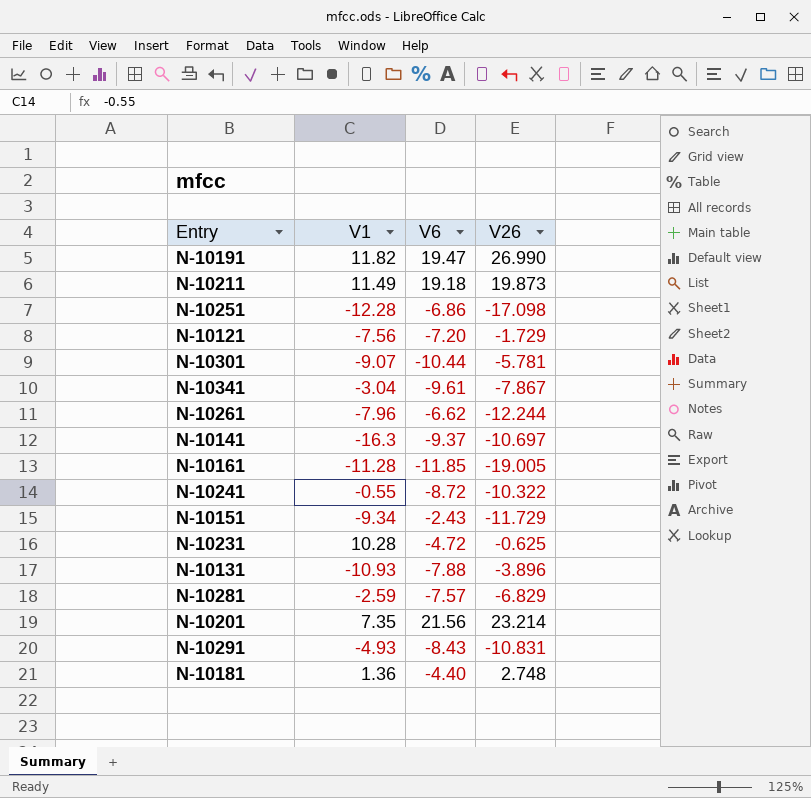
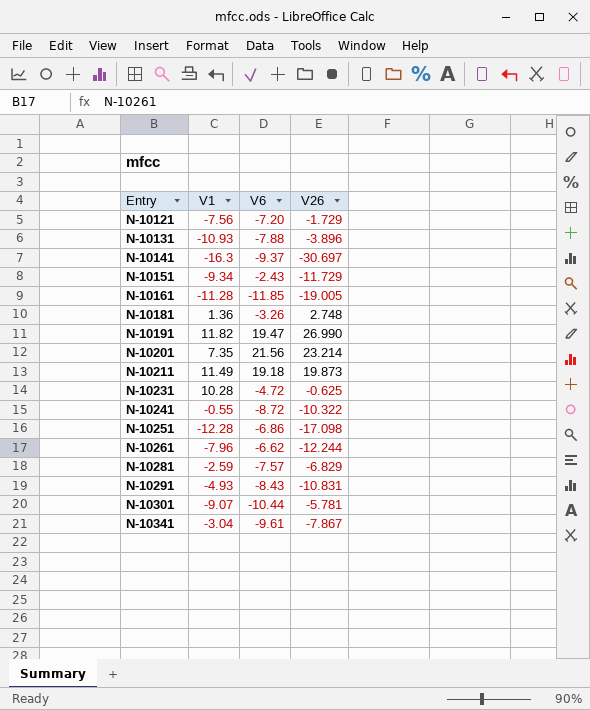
row order: none -> Entry ascending
N-10141 | V26: -10.697 -> -30.697
N-10181 | V6: -4.40 -> -3.26

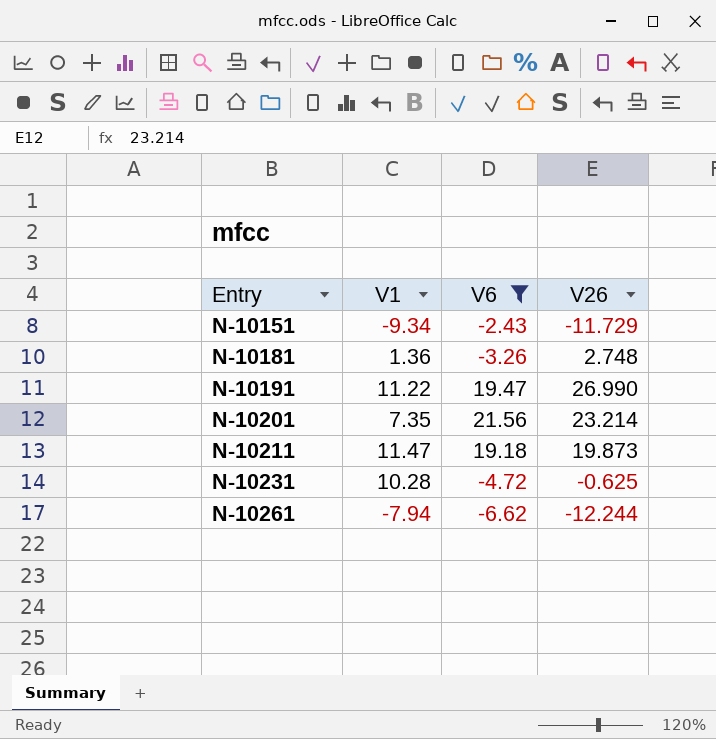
filter: none -> V6 >= -6.62
N-10191 | V1: 11.82 -> 11.22
N-10211 | V1: 11.49 -> 11.47
N-10261 | V1: -7.96 -> -7.94

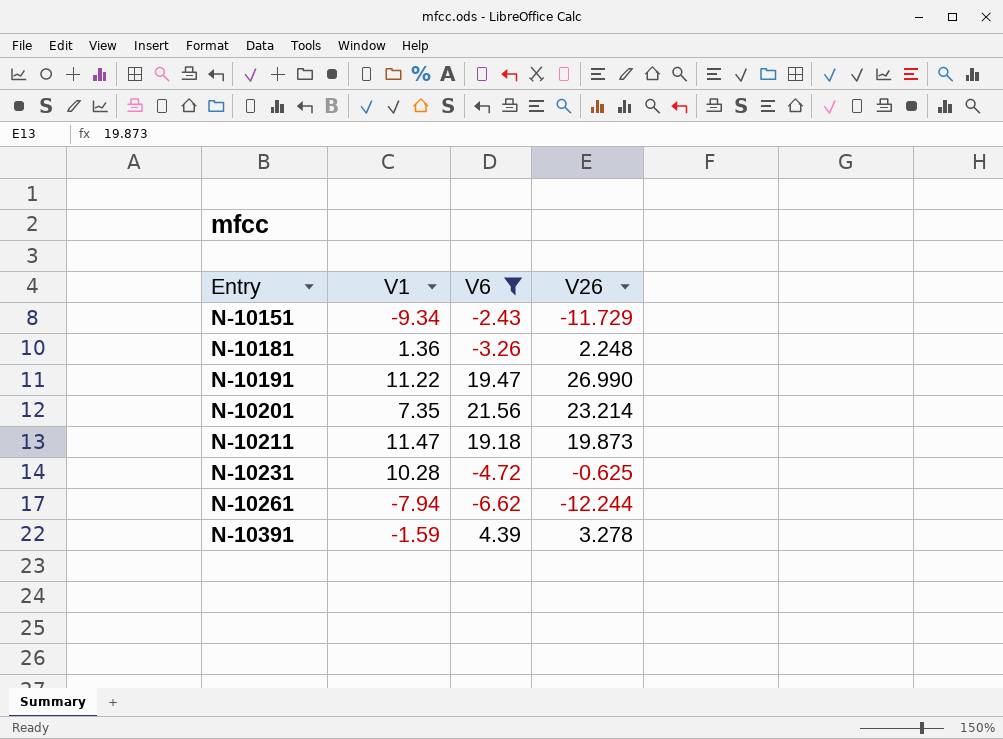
N-10181 | V26: 2.748 -> 2.248
row N-10391: none -> -1.59 | 4.39 | 3.278

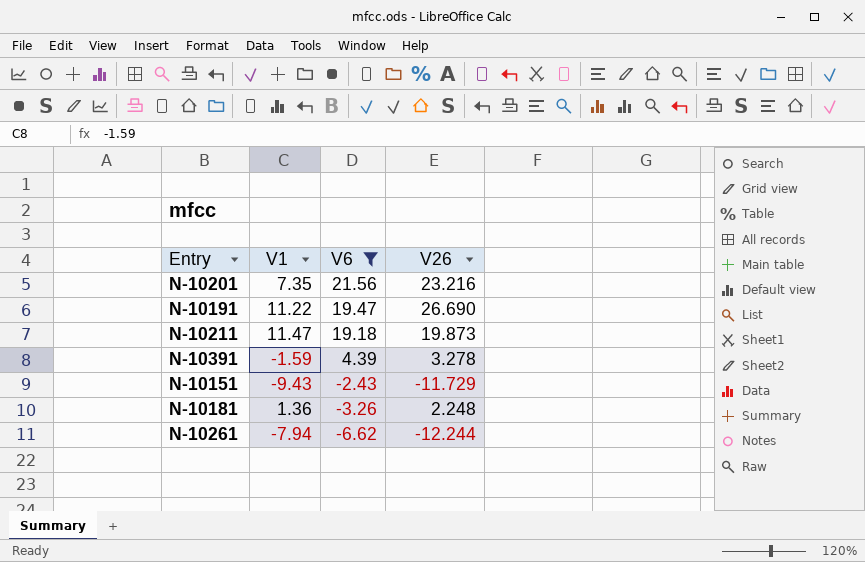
row order: Entry ascending -> V6 descending
row N-10231: 10.28 | -4.72 | -0.625 -> none
N-10201 | V26: 23.214 -> 23.216
N-10191 | V26: 26.990 -> 26.690
N-10151 | V1: -9.34 -> -9.43

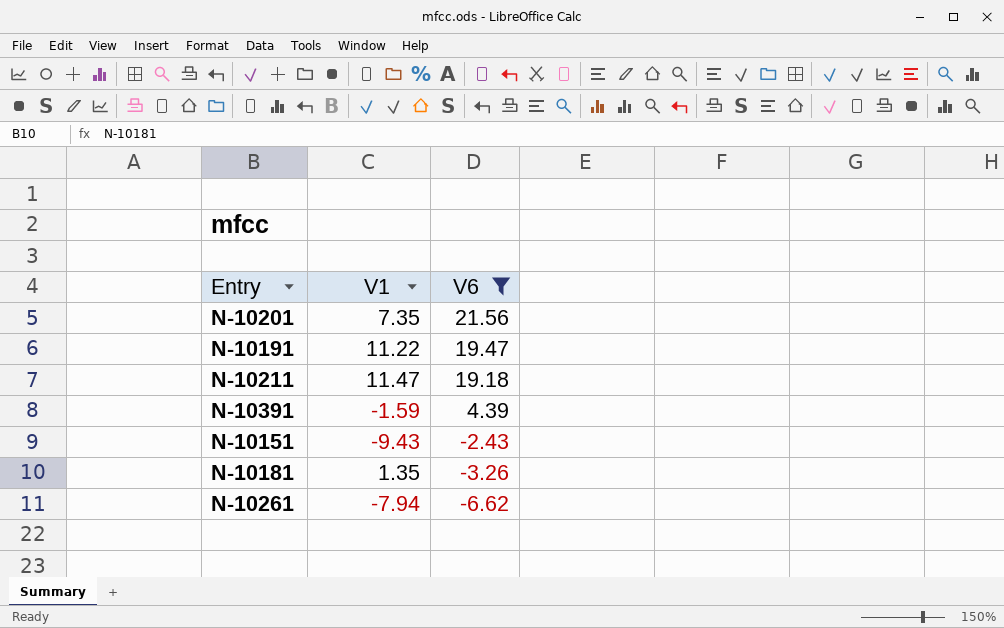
column V26 | position: 4 -> none
N-10181 | V1: 1.36 -> 1.35

